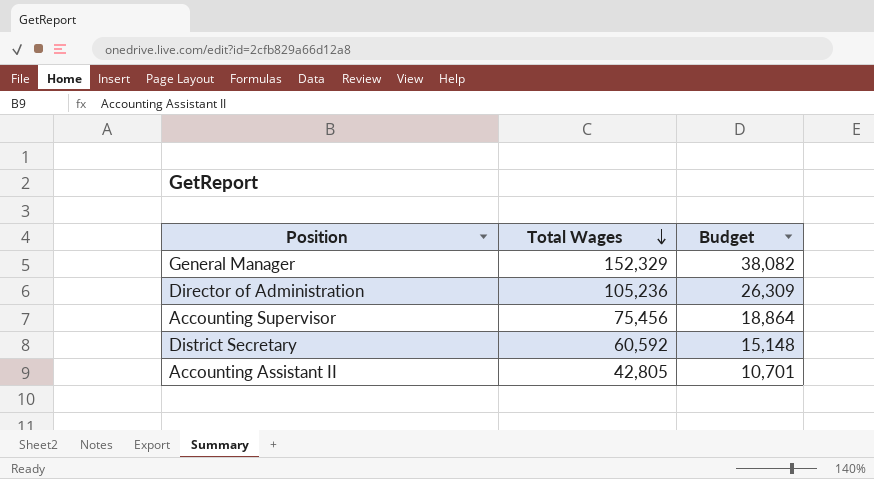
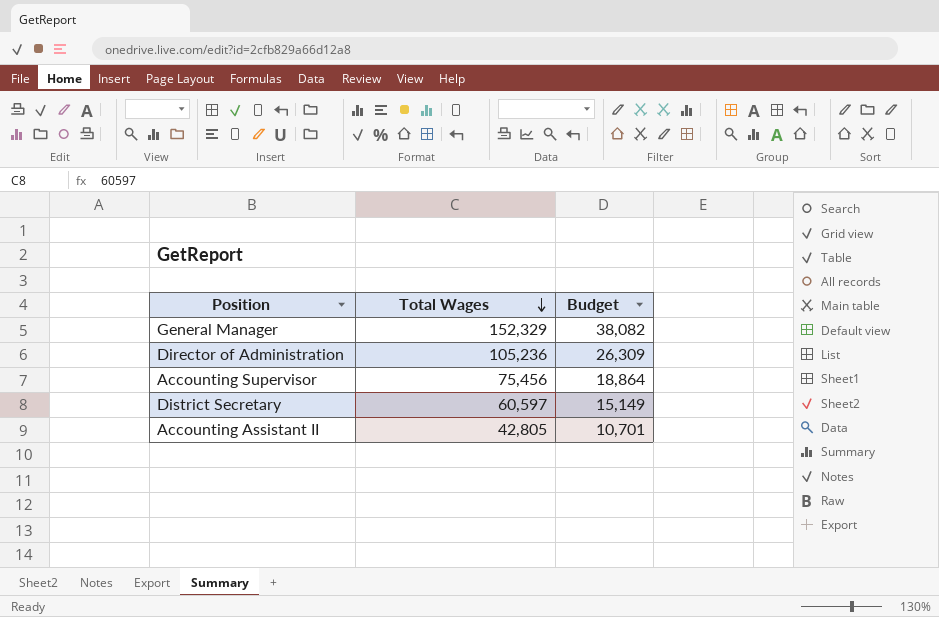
District Secretary | Total Wages: 60,592 -> 60,597
District Secretary | Budget: 15,148 -> 15,149

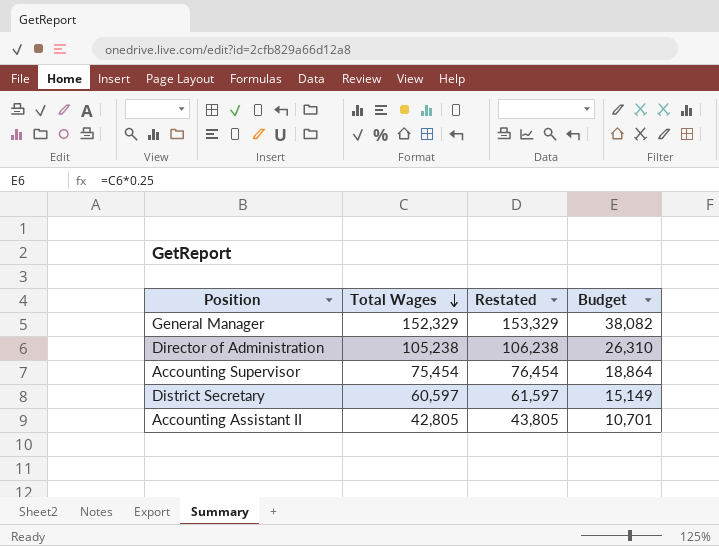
column Restated | formula: none -> [Total Wages] + 1000
Director of Administration | Total Wages: 105,236 -> 105,238
Director of Administration | Budget: 26,309 -> 26,310
Accounting Supervisor | Total Wages: 75,456 -> 75,454

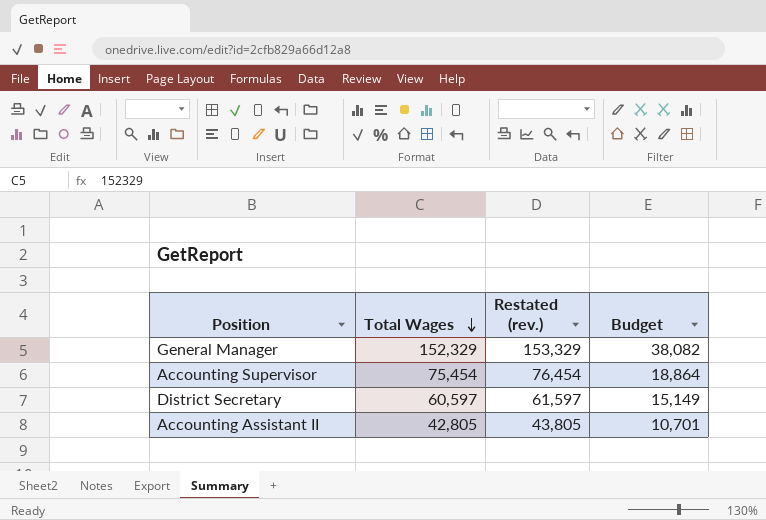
column name: Restated -> Restated (rev.)
row Director of Administration: 105,238 | 106,238 | 26,310 -> none

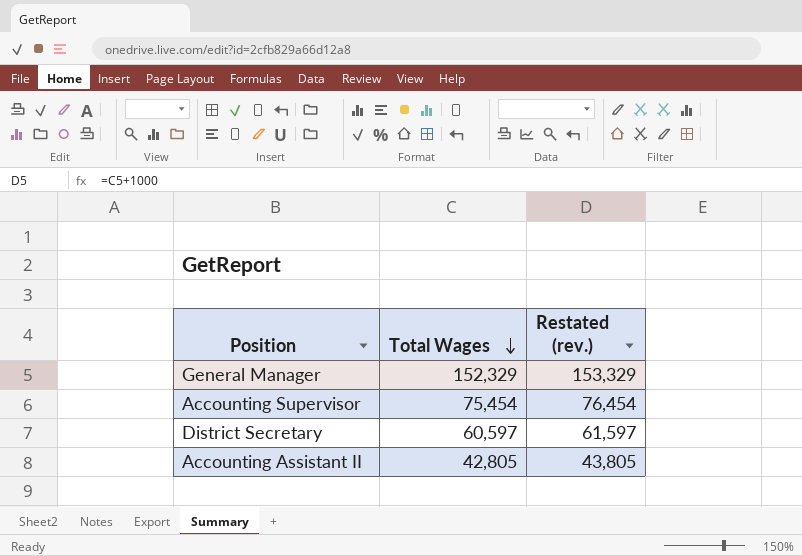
column Budget | formula: [Total Wages] * 0.25 -> none

